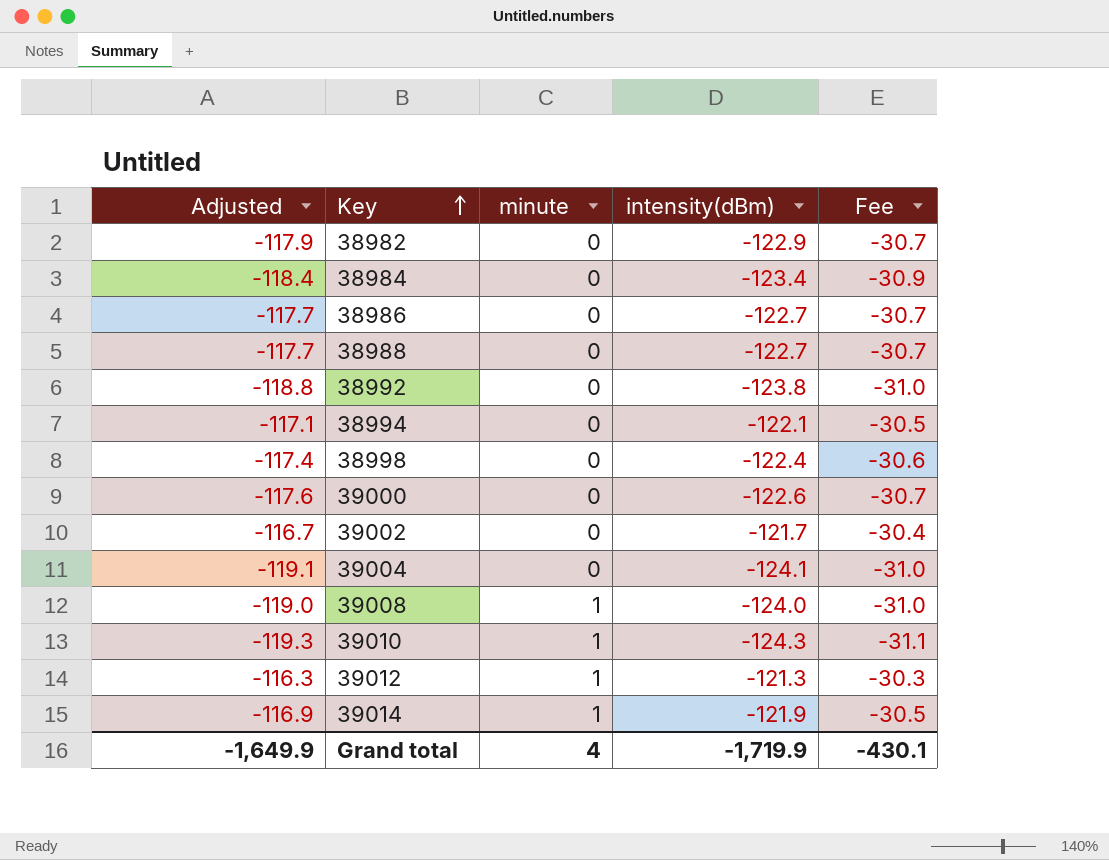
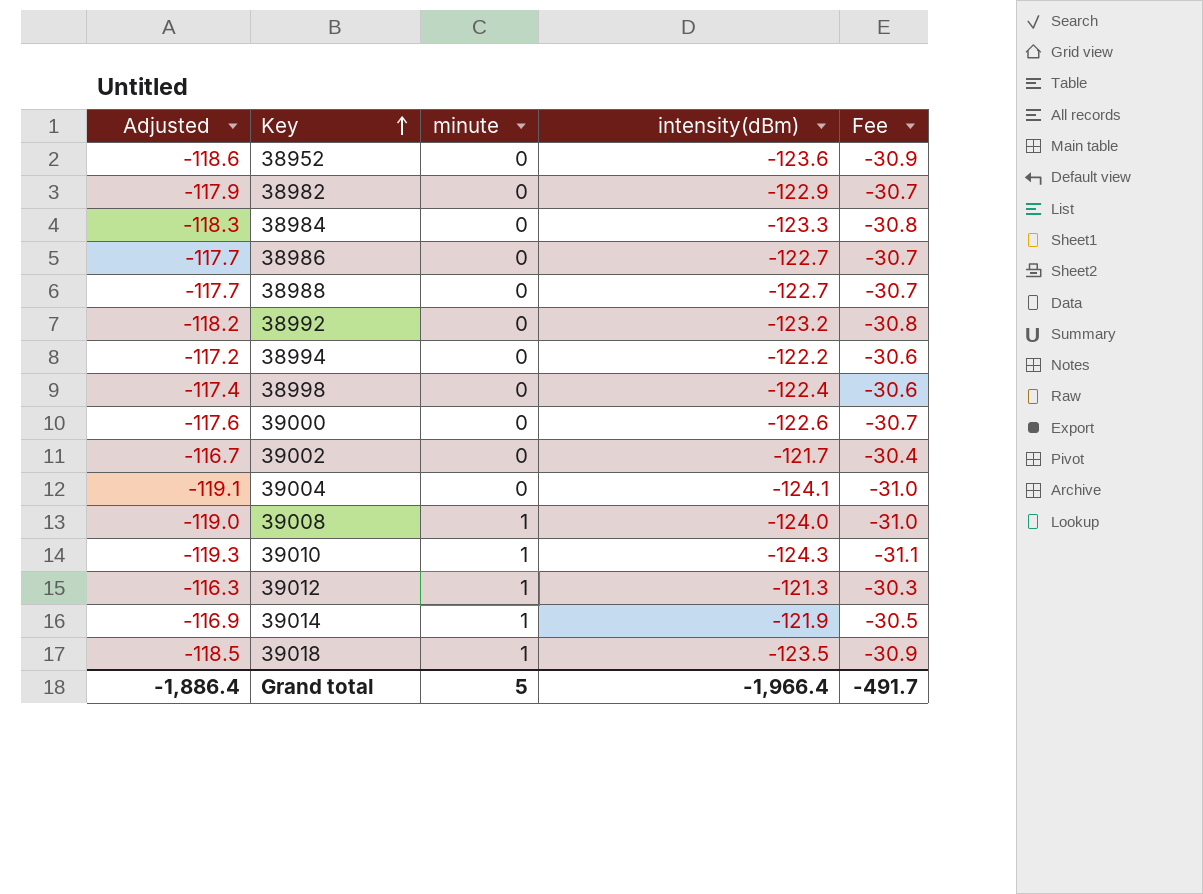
row 38952: none -> -118.6 | 0 | -123.6 | -30.9
38984 | Adjusted: -118.4 -> -118.3
38984 | intensity(dBm): -123.4 -> -123.3
38984 | Fee: -30.9 -> -30.8
38992 | Adjusted: -118.8 -> -118.2
38992 | intensity(dBm): -123.8 -> -123.2
38992 | Fee: -31.0 -> -30.8
38994 | Adjusted: -117.1 -> -117.2
38994 | intensity(dBm): -122.1 -> -122.2
38994 | Fee: -30.5 -> -30.6
row 39018: none -> -118.5 | 1 | -123.5 | -30.9
Grand total | Adjusted: -1,649.9 -> -1,886.4
Grand total | minute: 4 -> 5
Grand total | intensity(dBm): -1,719.9 -> -1,966.4
Grand total | Fee: -430.1 -> -491.7

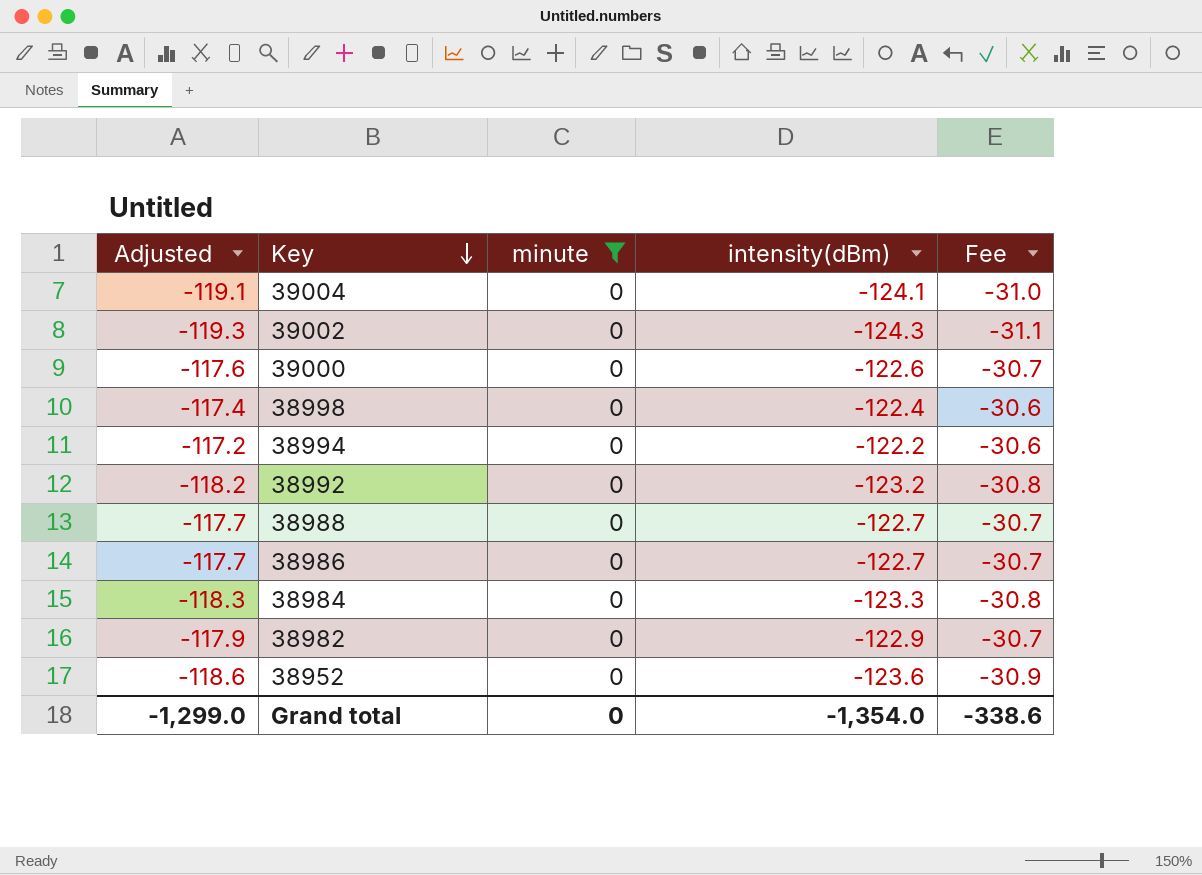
filter: none -> minute = 0
row order: Key ascending -> Key descending
39002 | Adjusted: -116.7 -> -119.3
39002 | intensity(dBm): -121.7 -> -124.3
39002 | Fee: -30.4 -> -31.1
Grand total | Adjusted: -1,886.4 -> -1,299.0
Grand total | minute: 5 -> 0
Grand total | intensity(dBm): -1,966.4 -> -1,354.0
Grand total | Fee: -491.7 -> -338.6

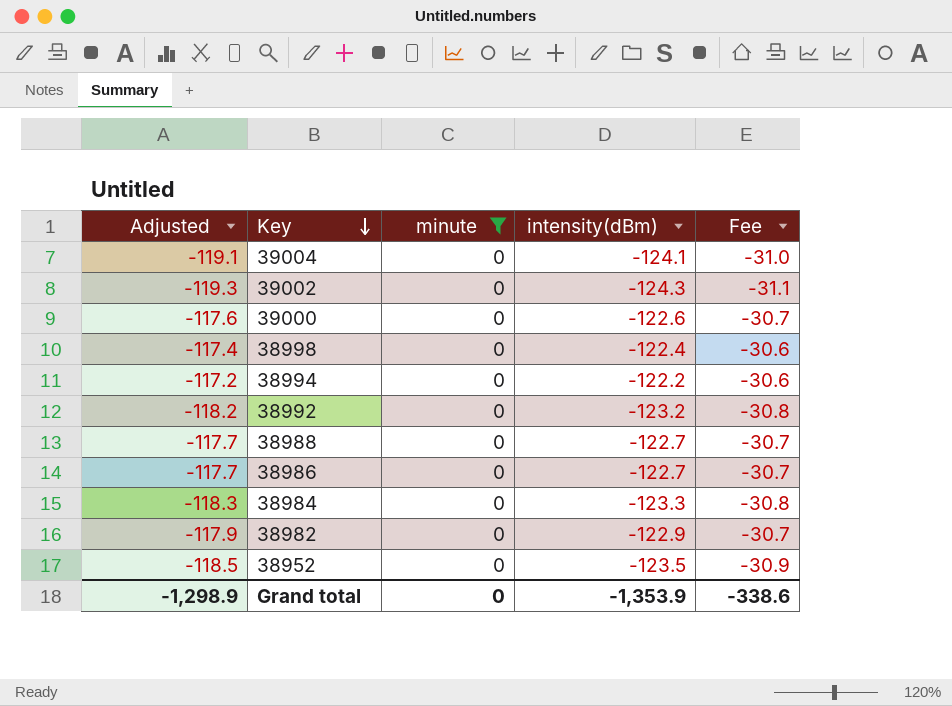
38952 | Adjusted: -118.6 -> -118.5
38952 | intensity(dBm): -123.6 -> -123.5
Grand total | Adjusted: -1,299.0 -> -1,298.9
Grand total | intensity(dBm): -1,354.0 -> -1,353.9

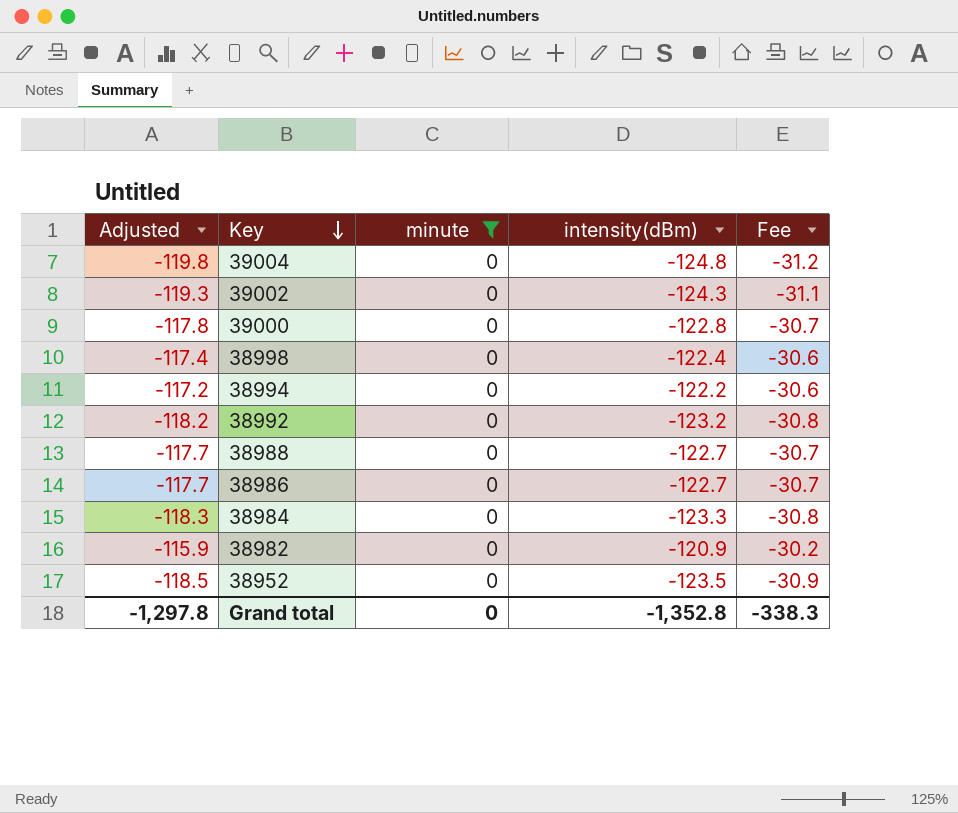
39004 | Adjusted: -119.1 -> -119.8
39004 | intensity(dBm): -124.1 -> -124.8
39004 | Fee: -31.0 -> -31.2
39000 | Adjusted: -117.6 -> -117.8
39000 | intensity(dBm): -122.6 -> -122.8
38982 | Adjusted: -117.9 -> -115.9
38982 | intensity(dBm): -122.9 -> -120.9
38982 | Fee: -30.7 -> -30.2
Grand total | Adjusted: -1,298.9 -> -1,297.8
Grand total | intensity(dBm): -1,353.9 -> -1,352.8
Grand total | Fee: -338.6 -> -338.3

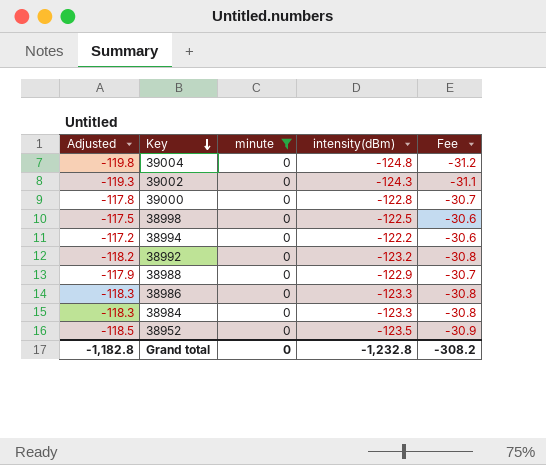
row 38982: -115.9 | 0 | -120.9 | -30.2 -> none
38998 | Adjusted: -117.4 -> -117.5
38998 | intensity(dBm): -122.4 -> -122.5
38988 | Adjusted: -117.7 -> -117.9
38988 | intensity(dBm): -122.7 -> -122.9
38986 | Adjusted: -117.7 -> -118.3
38986 | intensity(dBm): -122.7 -> -123.3
38986 | Fee: -30.7 -> -30.8
Grand total | Adjusted: -1,297.8 -> -1,182.8
Grand total | intensity(dBm): -1,352.8 -> -1,232.8
Grand total | Fee: -338.3 -> -308.2

